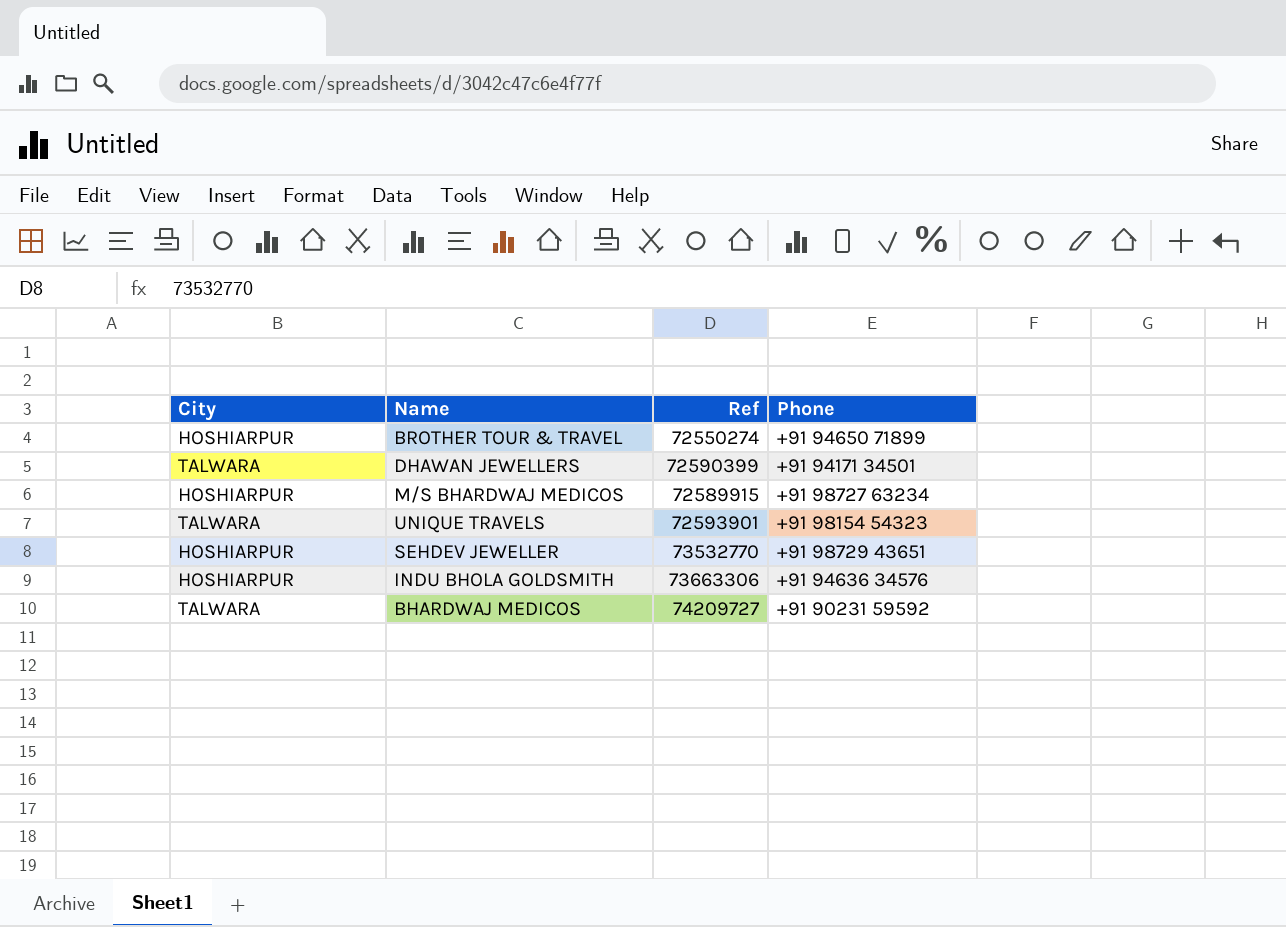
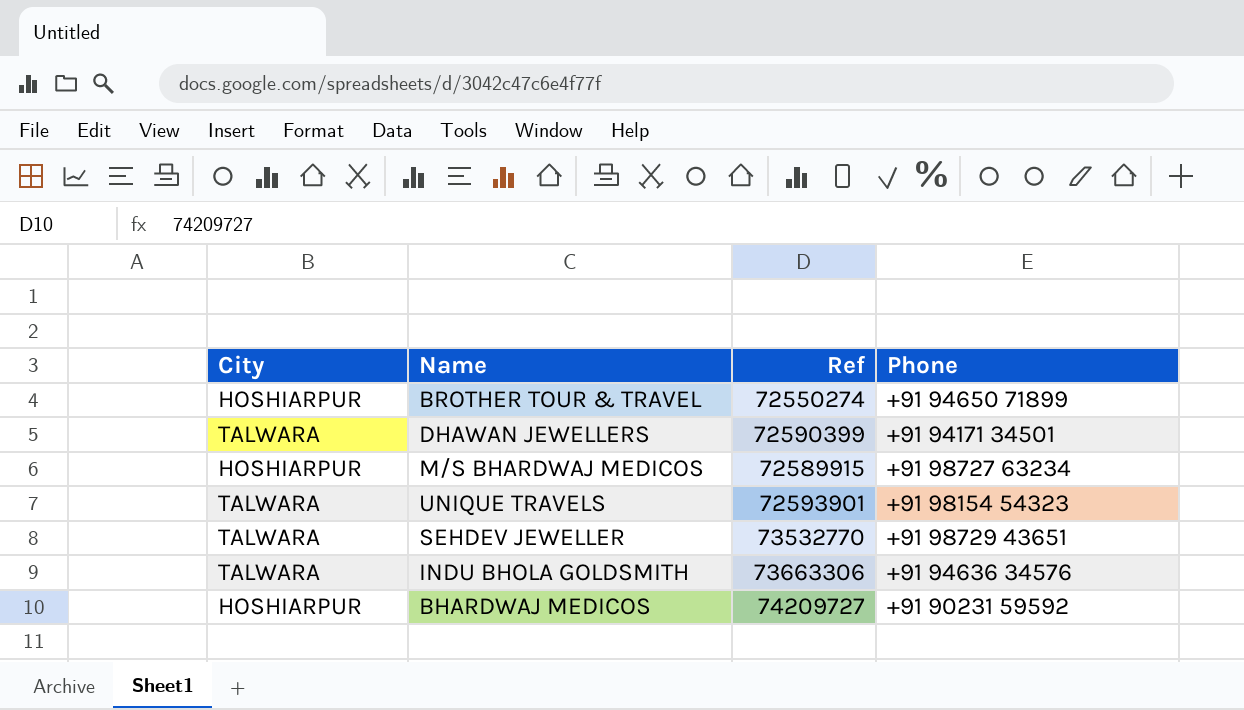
SEHDEV JEWELLER | City: HOSHIARPUR -> TALWARA
INDU BHOLA GOLDSMITH | City: HOSHIARPUR -> TALWARA
BHARDWAJ MEDICOS | City: TALWARA -> HOSHIARPUR

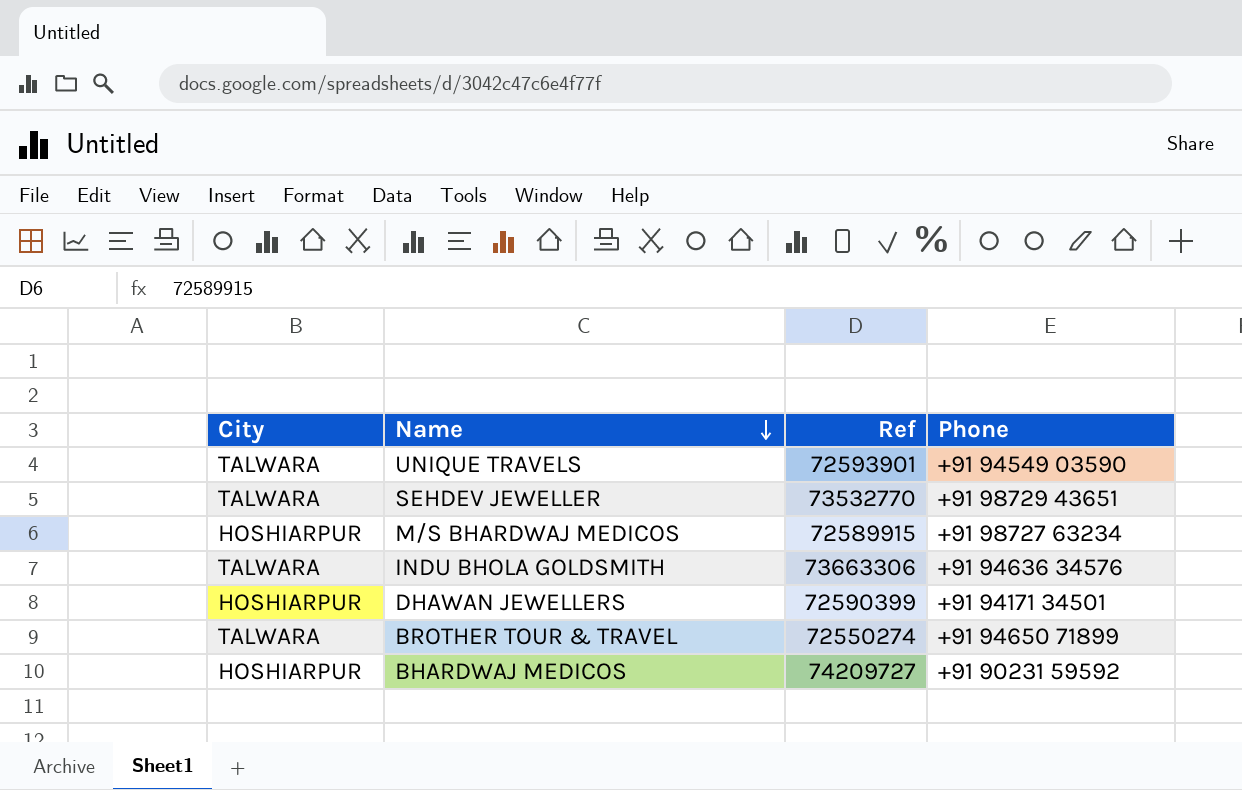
row order: none -> Name descending
UNIQUE TRAVELS | Phone: +91 98154 54323 -> +91 94549 03590
DHAWAN JEWELLERS | City: TALWARA -> HOSHIARPUR
BROTHER TOUR & TRAVEL | City: HOSHIARPUR -> TALWARA

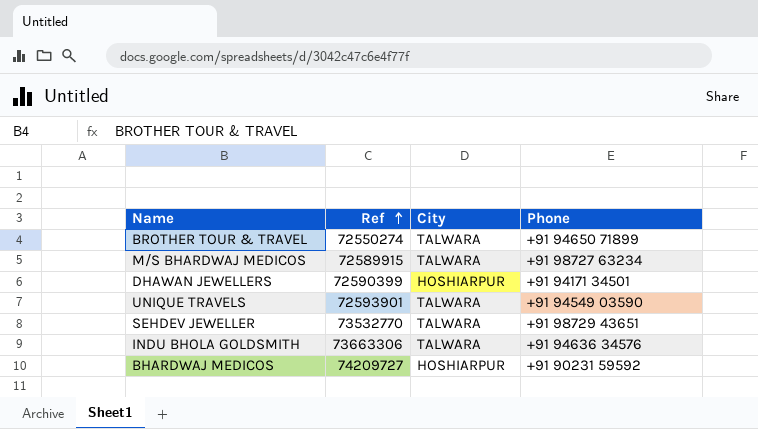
row order: Name descending -> Ref ascending
column City | position: 1 -> 3
M/S BHARDWAJ MEDICOS | City: HOSHIARPUR -> TALWARA

